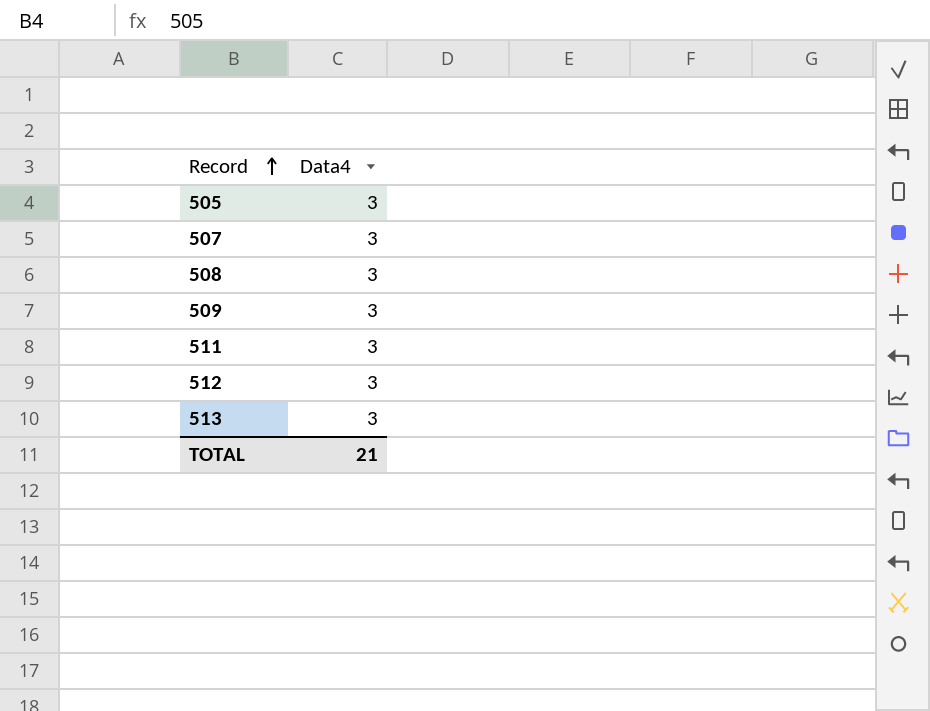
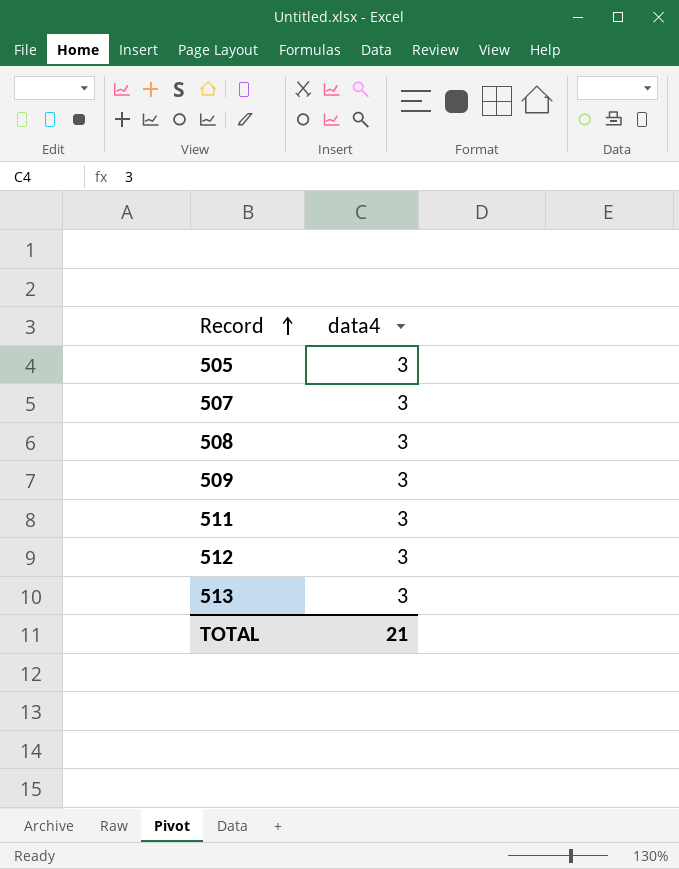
column name: Data4 -> data4

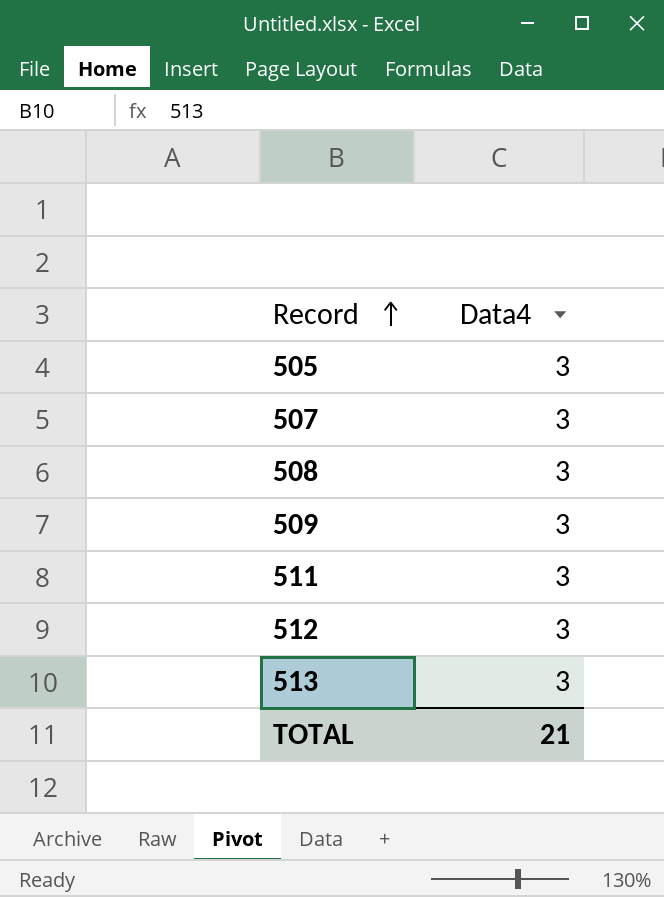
column name: data4 -> Data4

